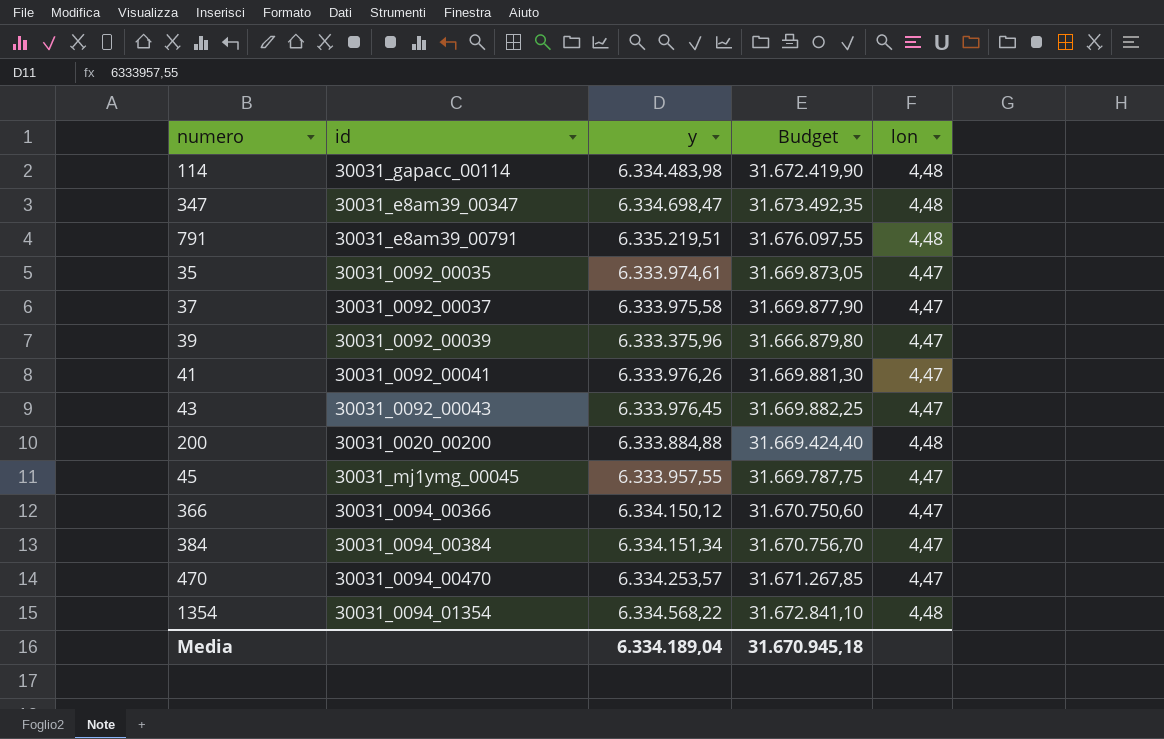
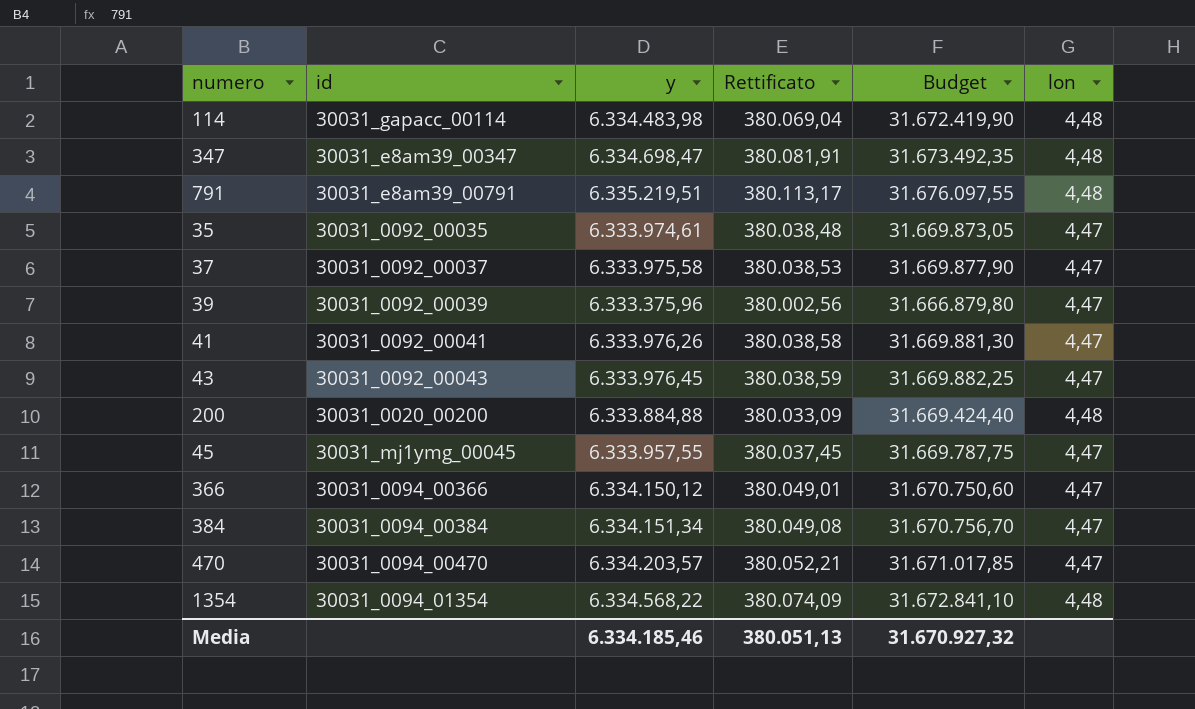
column Rettificato | formula: none -> [y] * 0,06
470 | y: 6.334.253,57 -> 6.334.203,57
470 | Budget: 31.671.267,85 -> 31.671.017,85
Media | y: 6.334.189,04 -> 6.334.185,46
Media | Budget: 31.670.945,18 -> 31.670.927,32

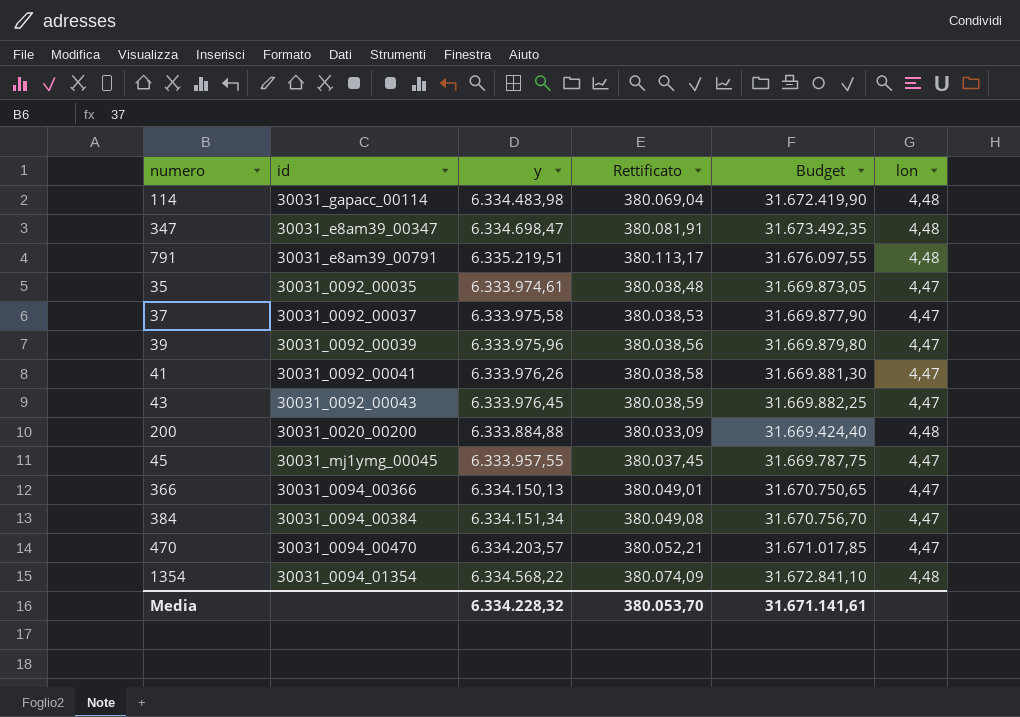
39 | y: 6.333.375,96 -> 6.333.975,96
39 | Rettificato: 380.002,56 -> 380.038,56
39 | Budget: 31.666.879,80 -> 31.669.879,80
366 | y: 6.334.150,12 -> 6.334.150,13
366 | Budget: 31.670.750,60 -> 31.670.750,65
Media | y: 6.334.185,46 -> 6.334.228,32
Media | Rettificato: 380.051,13 -> 380.053,70
Media | Budget: 31.670.927,32 -> 31.671.141,61

